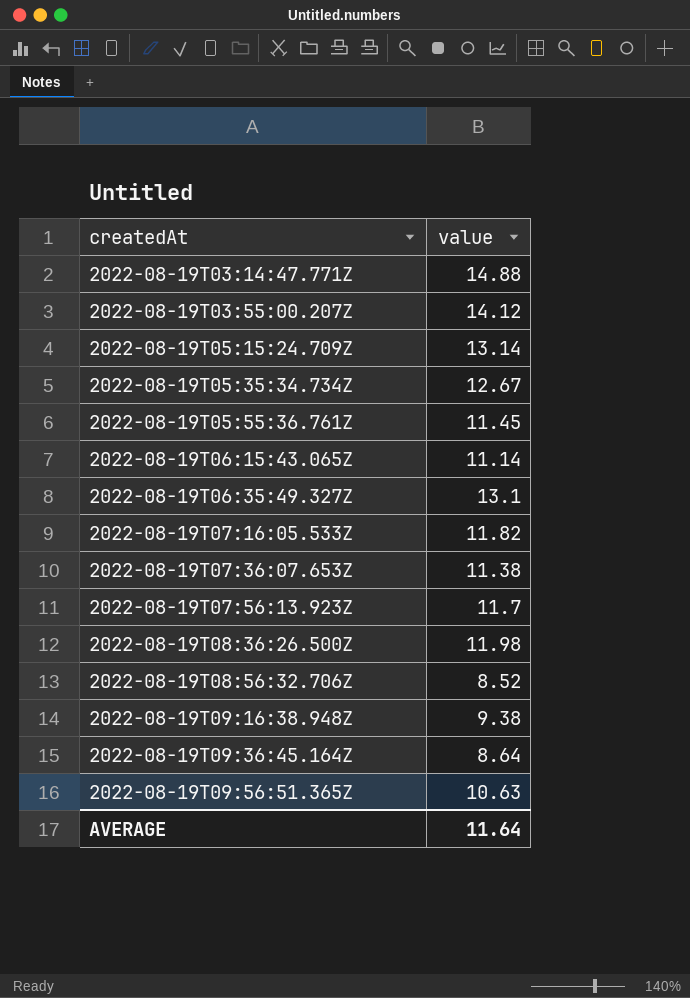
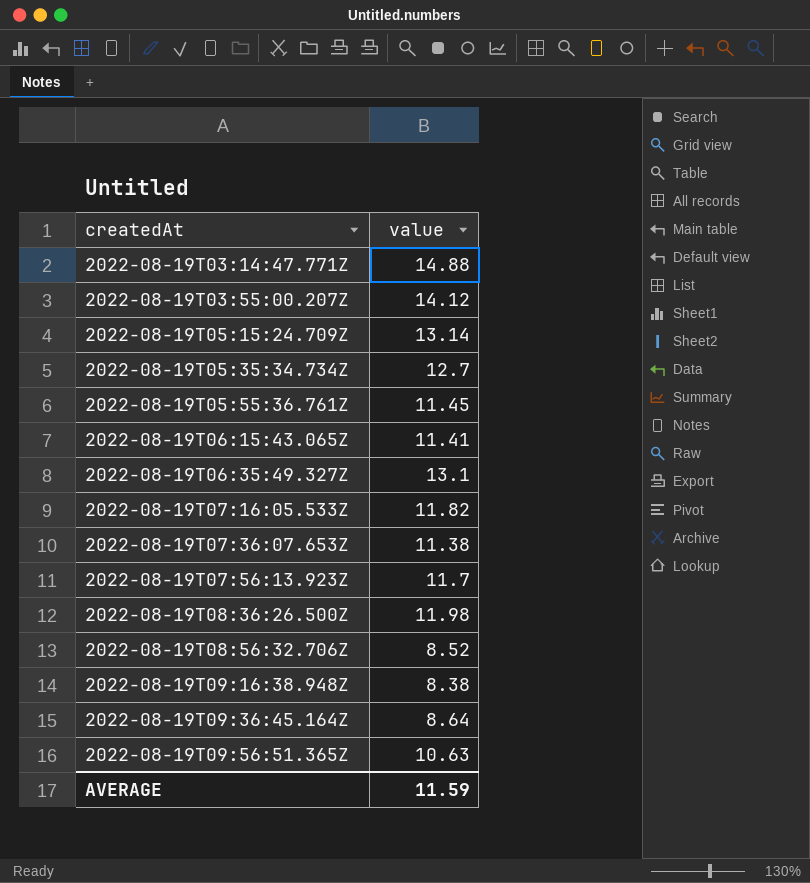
2022-08-19T05:35:34.734Z | value: 12.67 -> 12.7
2022-08-19T06:15:43.065Z | value: 11.14 -> 11.41
2022-08-19T09:16:38.948Z | value: 9.38 -> 8.38
AVERAGE | value: 11.64 -> 11.59

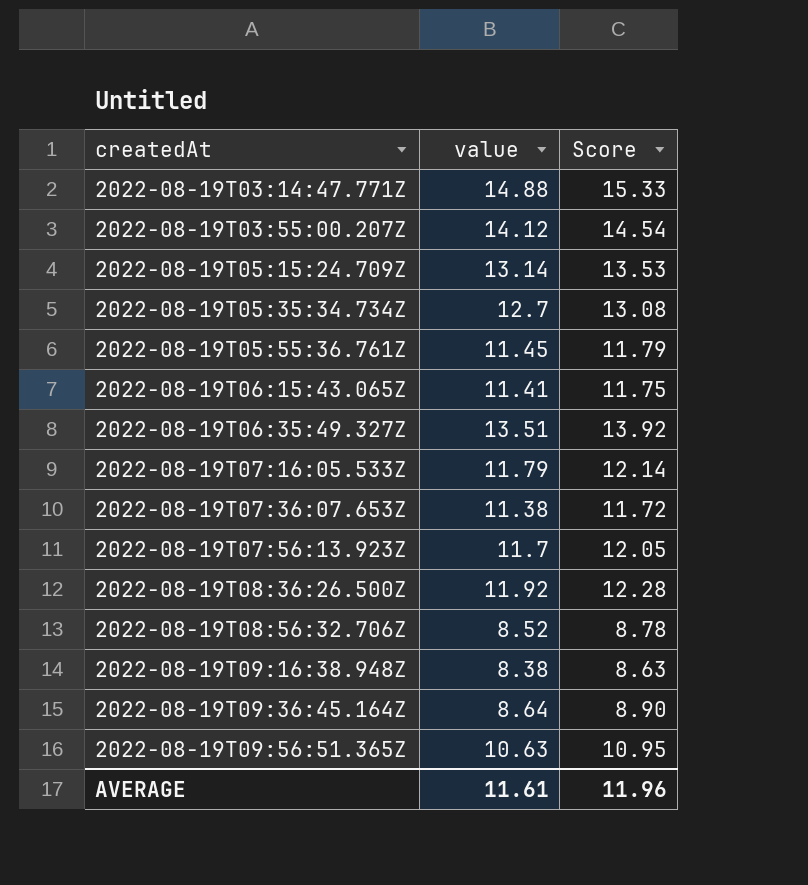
column Score | formula: none -> [value] * 1.03
2022-08-19T06:35:49.327Z | value: 13.1 -> 13.51
2022-08-19T07:16:05.533Z | value: 11.82 -> 11.79
2022-08-19T08:36:26.500Z | value: 11.98 -> 11.92
AVERAGE | value: 11.59 -> 11.61

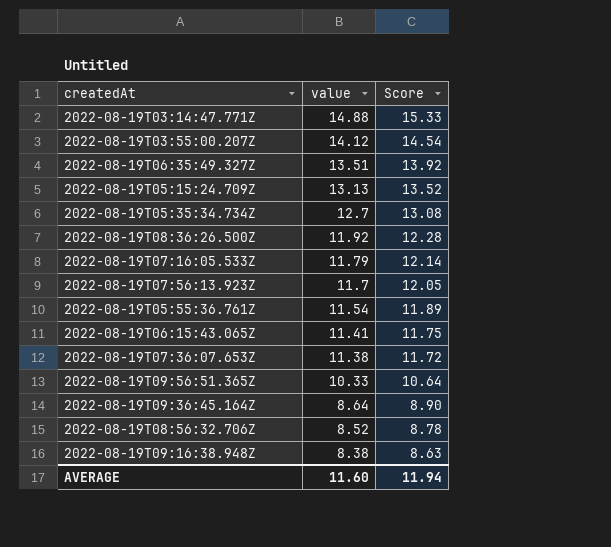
row order: createdAt ascending -> value descending
2022-08-19T05:15:24.709Z | value: 13.14 -> 13.13
2022-08-19T05:15:24.709Z | Score: 13.53 -> 13.52
2022-08-19T05:55:36.761Z | value: 11.45 -> 11.54
2022-08-19T05:55:36.761Z | Score: 11.79 -> 11.89
2022-08-19T09:56:51.365Z | value: 10.63 -> 10.33
2022-08-19T09:56:51.365Z | Score: 10.95 -> 10.64
AVERAGE | value: 11.61 -> 11.60
AVERAGE | Score: 11.96 -> 11.94

